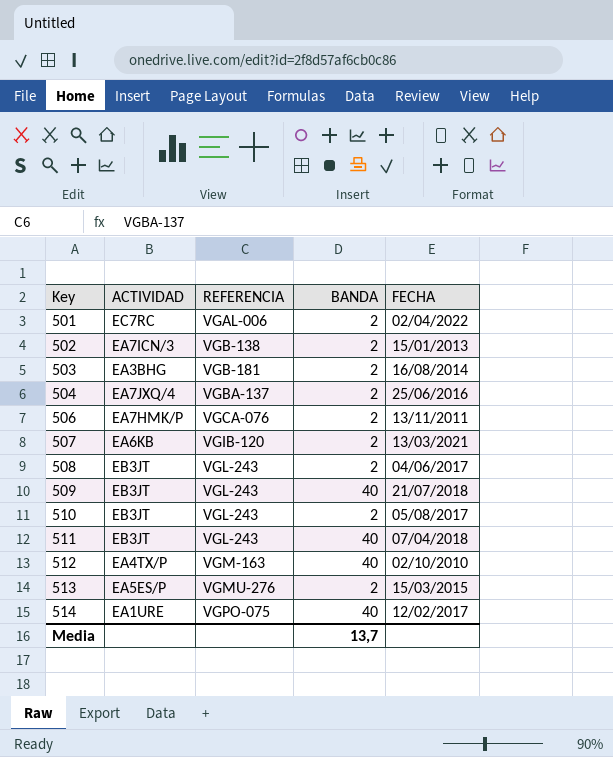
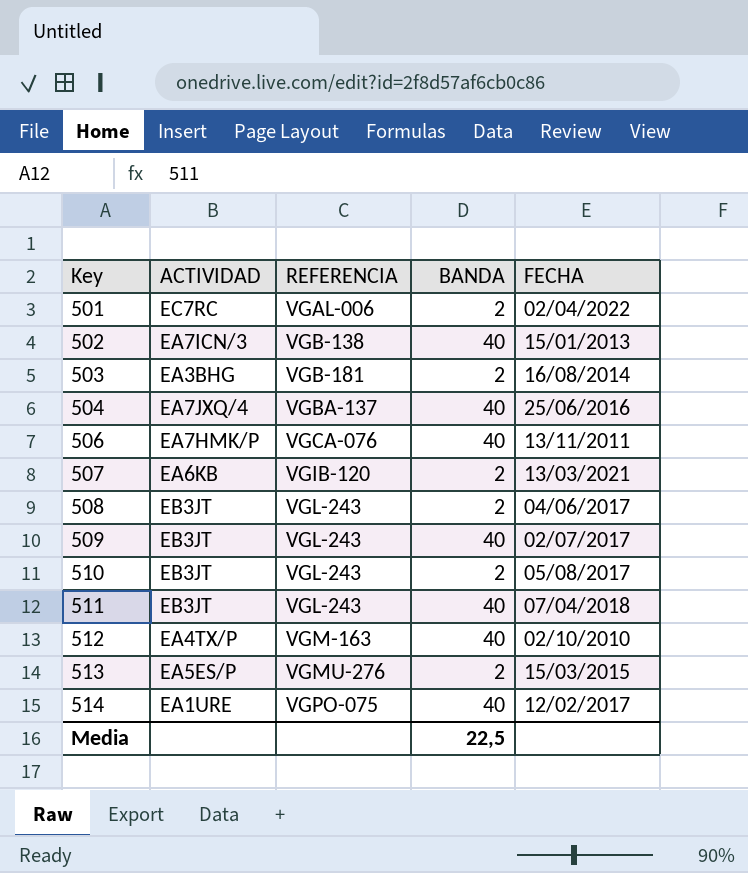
502 | BANDA: 2 -> 40
504 | BANDA: 2 -> 40
506 | BANDA: 2 -> 40
509 | FECHA: 21/07/2018 -> 02/07/2017
Media | BANDA: 13,7 -> 22,5

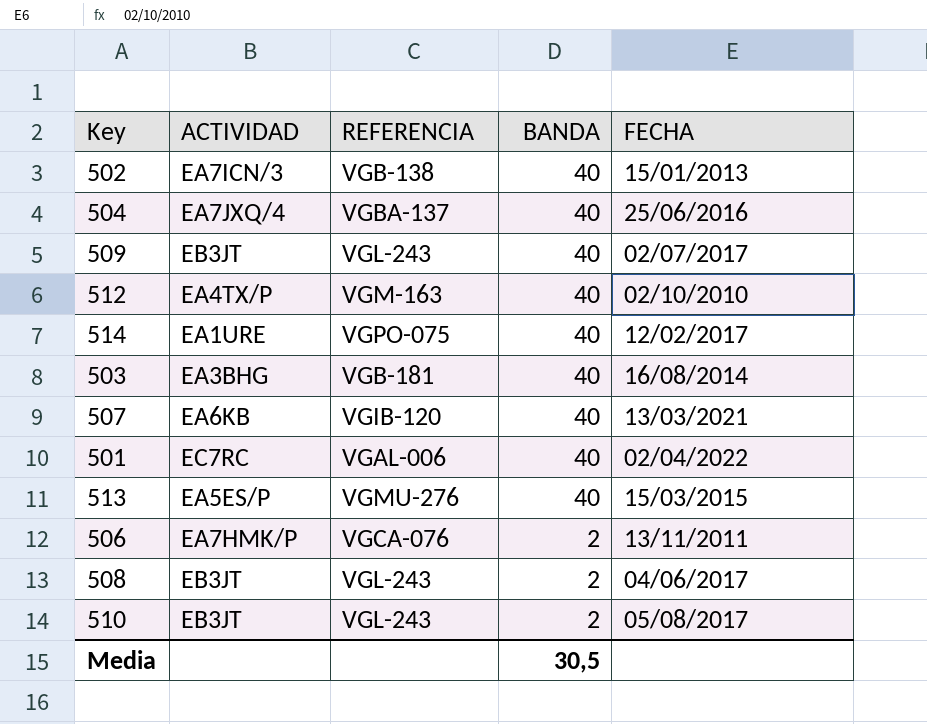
row order: Key ascending -> BANDA descending
row 511: EB3JT | VGL-243 | 40 | 07/04/2018 -> none
503 | BANDA: 2 -> 40
507 | BANDA: 2 -> 40
501 | BANDA: 2 -> 40
513 | BANDA: 2 -> 40
506 | BANDA: 40 -> 2
Media | BANDA: 22,5 -> 30,5

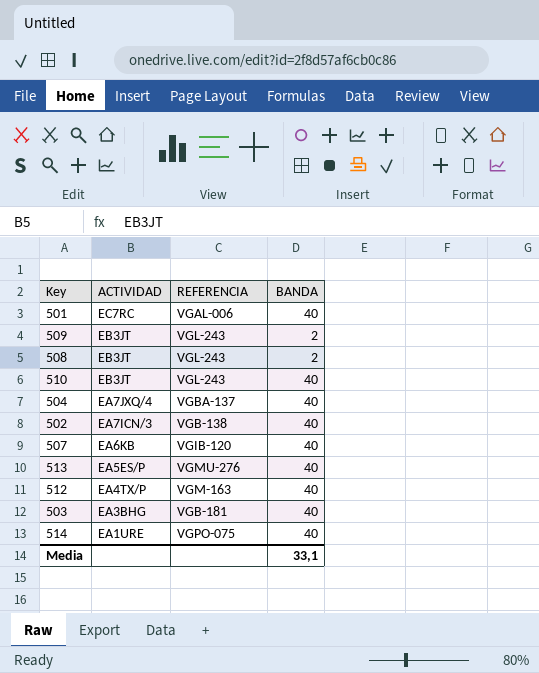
row order: BANDA descending -> ACTIVIDAD descending
column FECHA | position: 5 -> none
row 506: EA7HMK/P | VGCA-076 | 2 | 13/11/2011 -> none
509 | BANDA: 40 -> 2
510 | BANDA: 2 -> 40
Media | BANDA: 30,5 -> 33,1

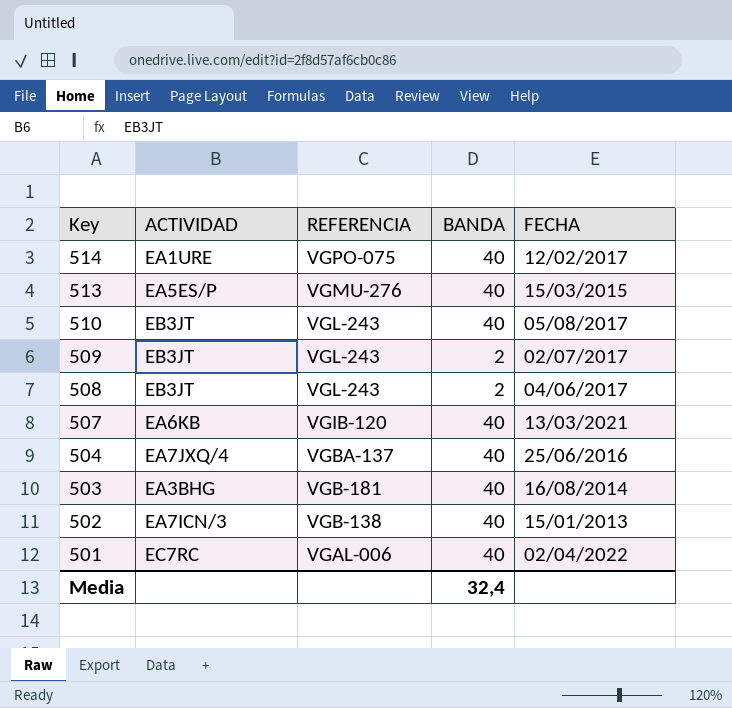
row order: ACTIVIDAD descending -> Key descending
column FECHA | position: none -> 5
row 512: EA4TX/P | VGM-163 | 40 -> none
Media | BANDA: 33,1 -> 32,4

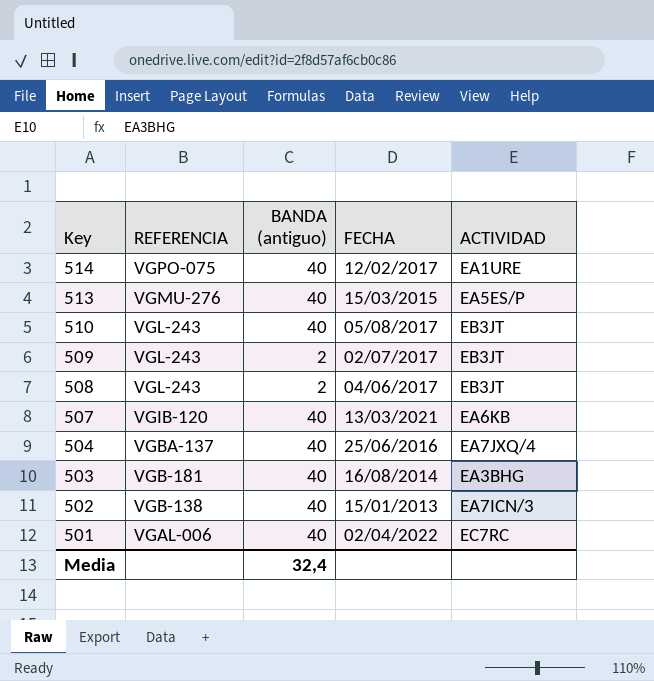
column name: BANDA -> BANDA (antiguo)
column ACTIVIDAD | position: 2 -> 5

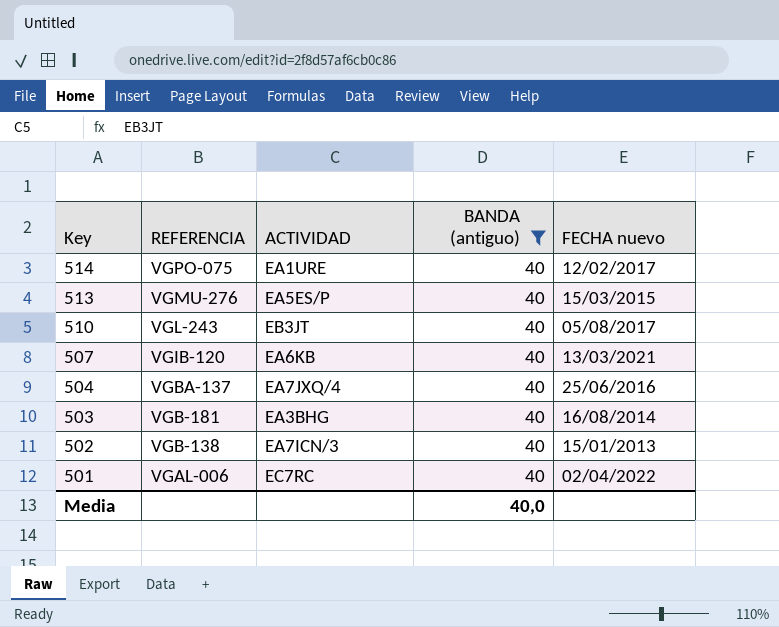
filter: none -> BANDA (antiguo) = 40
column ACTIVIDAD | position: 5 -> 3
column name: FECHA -> FECHA nuevo
Media | BANDA (antiguo): 32,4 -> 40,0

